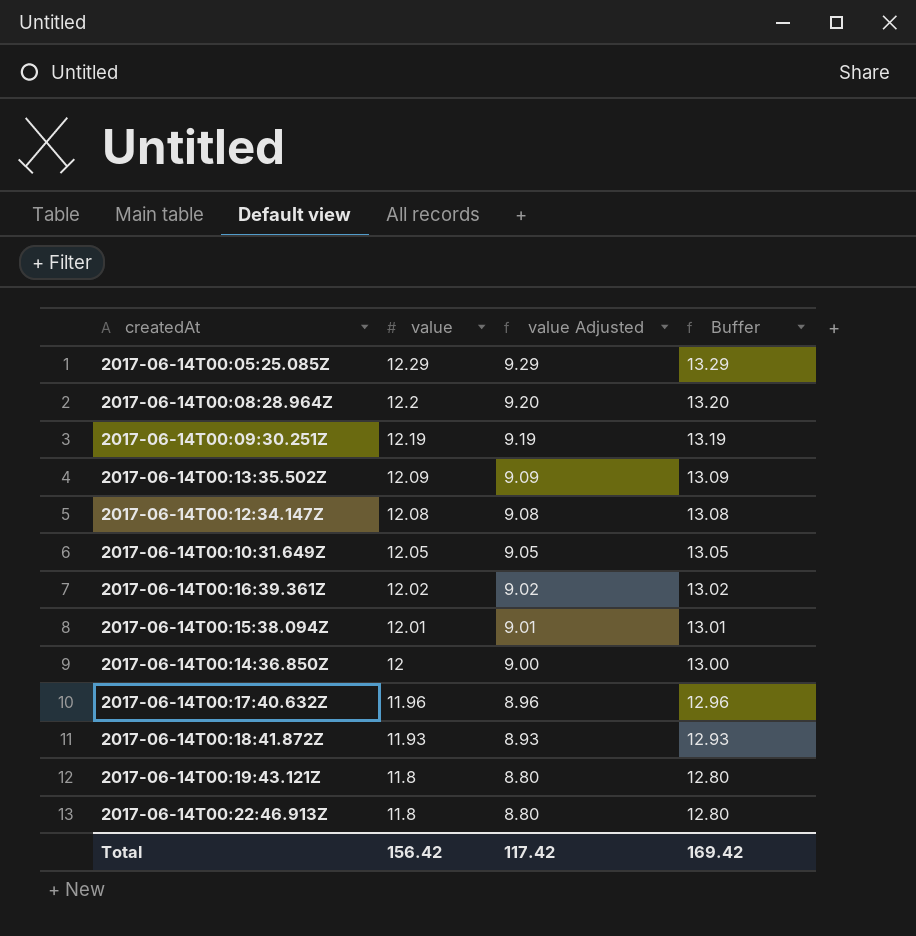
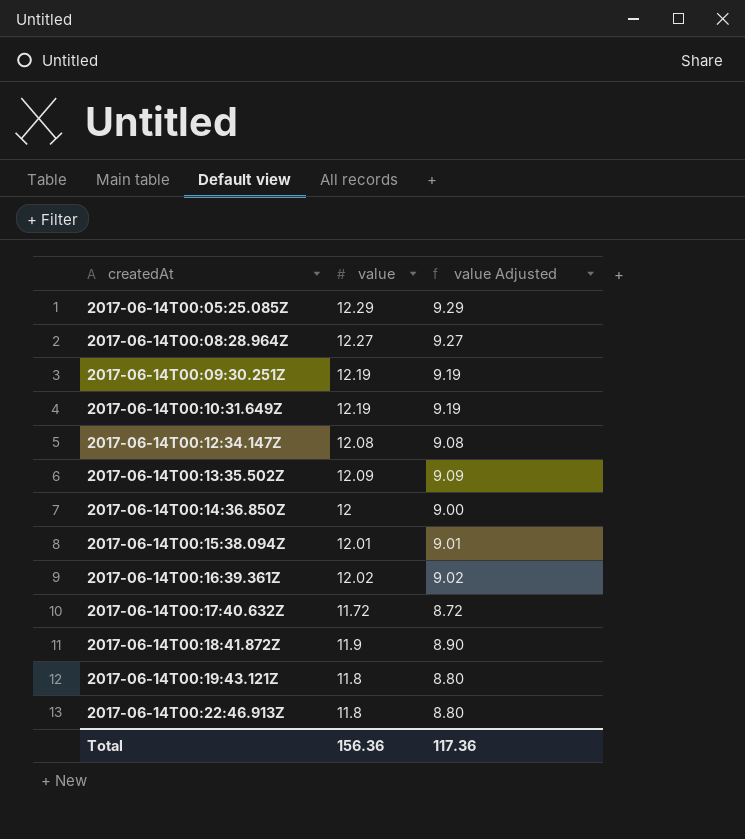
row order: value descending -> createdAt ascending
column Buffer | formula: [value] + 1 -> none
2017-06-14T00:08:28.964Z | value: 12.2 -> 12.27
2017-06-14T00:08:28.964Z | value Adjusted: 9.20 -> 9.27
2017-06-14T00:10:31.649Z | value: 12.05 -> 12.19
2017-06-14T00:10:31.649Z | value Adjusted: 9.05 -> 9.19
2017-06-14T00:17:40.632Z | value: 11.96 -> 11.72
2017-06-14T00:17:40.632Z | value Adjusted: 8.96 -> 8.72
2017-06-14T00:18:41.872Z | value: 11.93 -> 11.9
2017-06-14T00:18:41.872Z | value Adjusted: 8.93 -> 8.90
Total | value: 156.42 -> 156.36
Total | value Adjusted: 117.42 -> 117.36

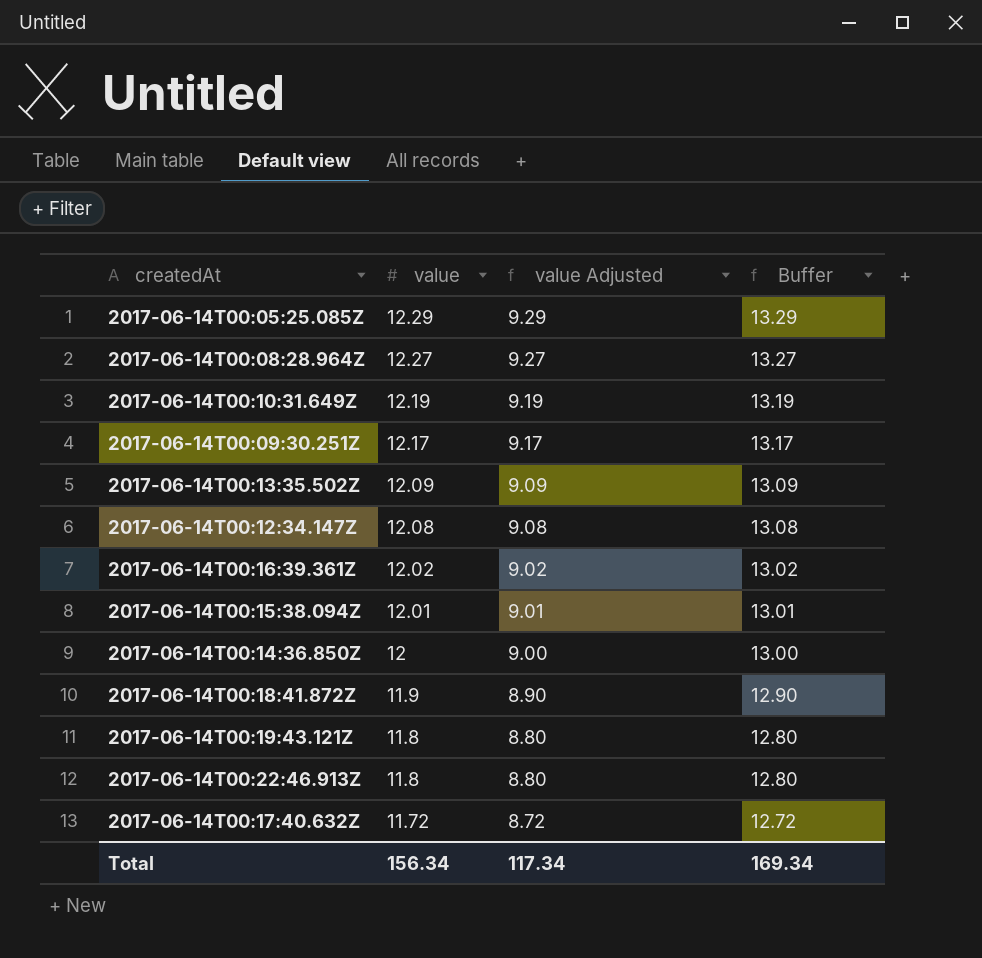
row order: createdAt ascending -> value descending
column Buffer | formula: none -> [value] + 1
2017-06-14T00:09:30.251Z | value: 12.19 -> 12.17
2017-06-14T00:09:30.251Z | value Adjusted: 9.19 -> 9.17
Total | value: 156.36 -> 156.34
Total | value Adjusted: 117.36 -> 117.34

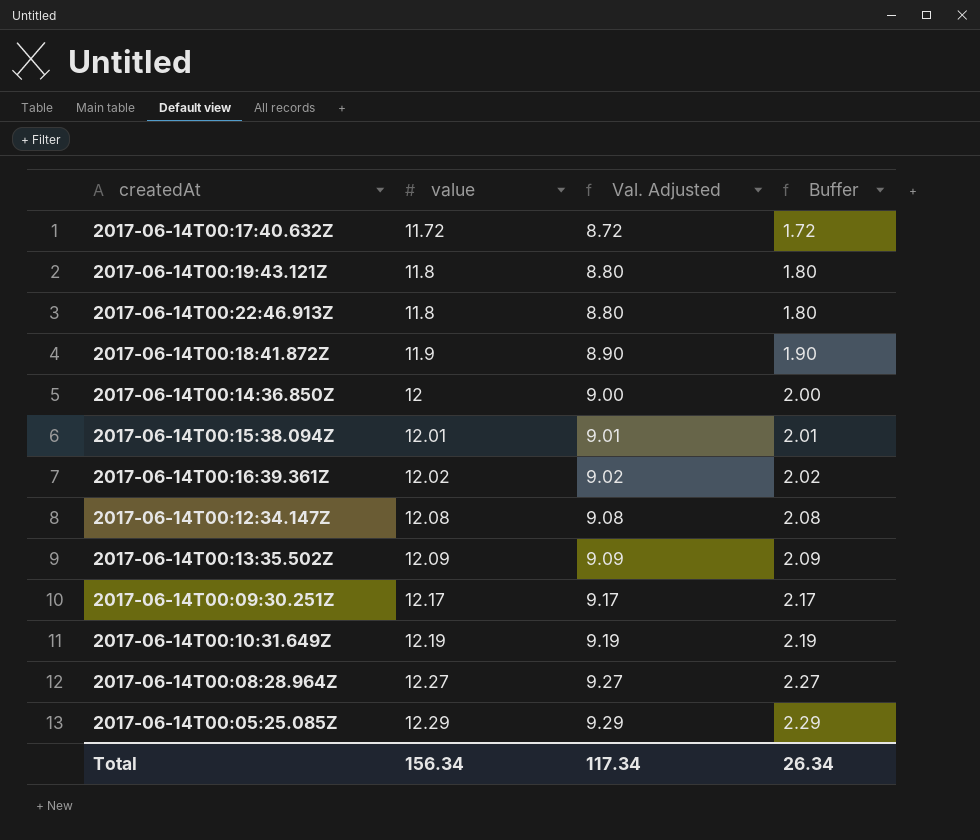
row order: value descending -> value ascending
column name: value Adjusted -> Val. Adjusted
column Buffer | formula: [value] + 1 -> [value] - 10
Total | Buffer: 169.34 -> 26.34

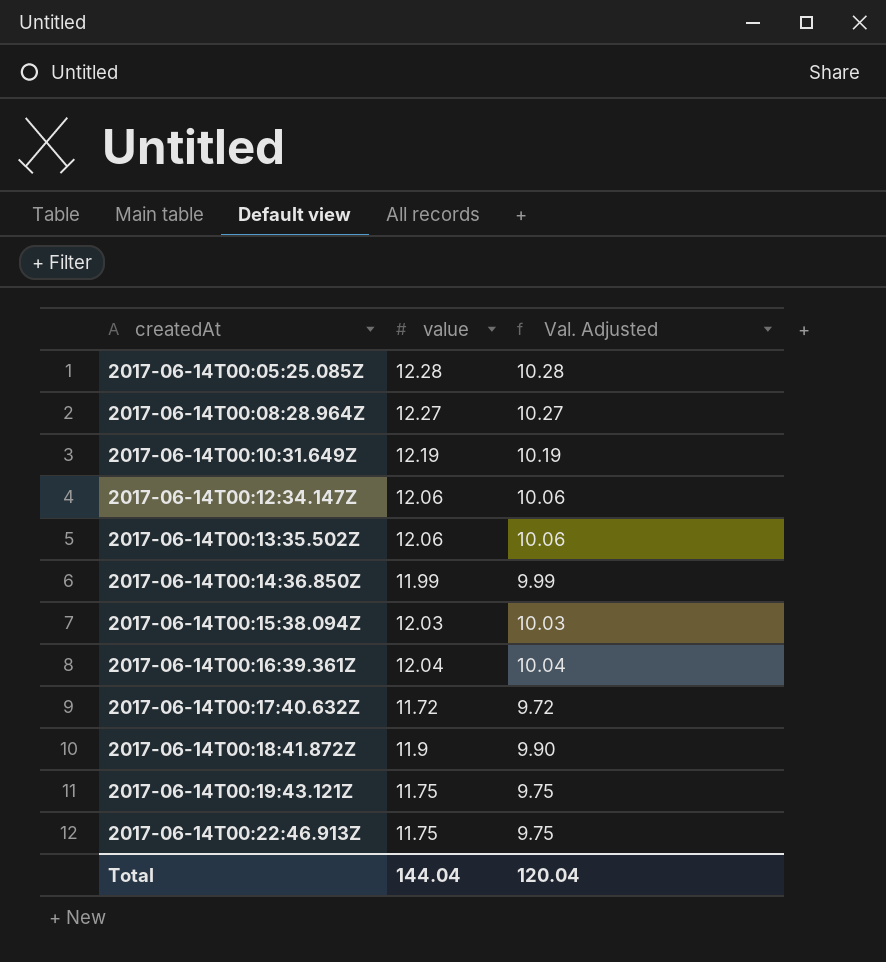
row order: value ascending -> createdAt ascending
column Buffer | formula: [value] - 10 -> none
column Val. Adjusted | formula: [value] - 3 -> [value] - 2
row 2017-06-14T00:09:30.251Z: 12.17 | 9.17 | 2.17 -> none
2017-06-14T00:05:25.085Z | value: 12.29 -> 12.28
2017-06-14T00:12:34.147Z | value: 12.08 -> 12.06
2017-06-14T00:13:35.502Z | value: 12.09 -> 12.06
2017-06-14T00:14:36.850Z | value: 12 -> 11.99
2017-06-14T00:15:38.094Z | value: 12.01 -> 12.03
2017-06-14T00:16:39.361Z | value: 12.02 -> 12.04
2017-06-14T00:19:43.121Z | value: 11.8 -> 11.75
2017-06-14T00:22:46.913Z | value: 11.8 -> 11.75
Total | value: 156.34 -> 144.04
Total | Val. Adjusted: 117.34 -> 120.04

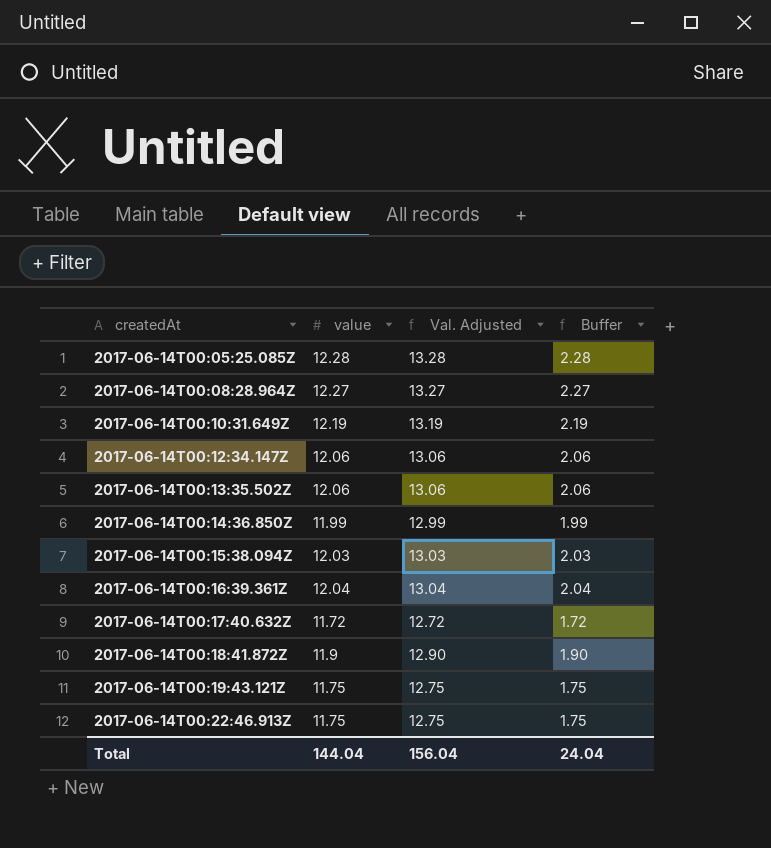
column Val. Adjusted | formula: [value] - 2 -> [value] + 1
column Buffer | formula: none -> [value] - 10
Total | Val. Adjusted: 120.04 -> 156.04

